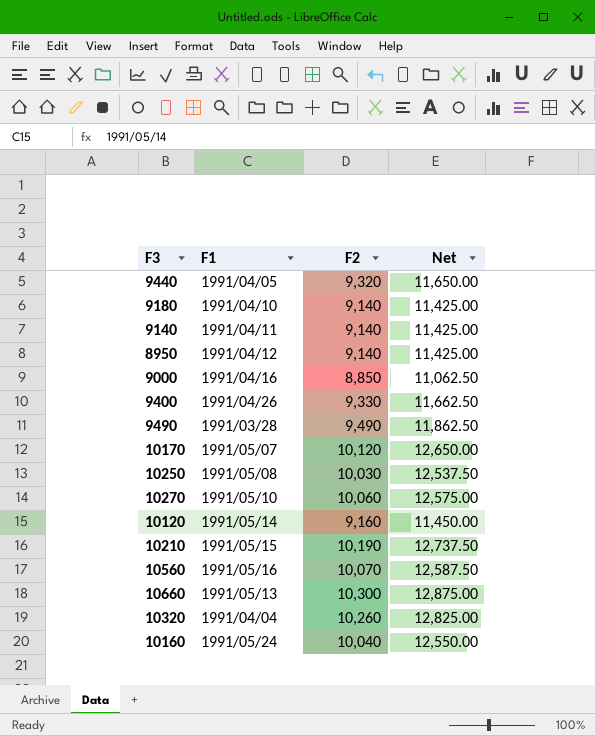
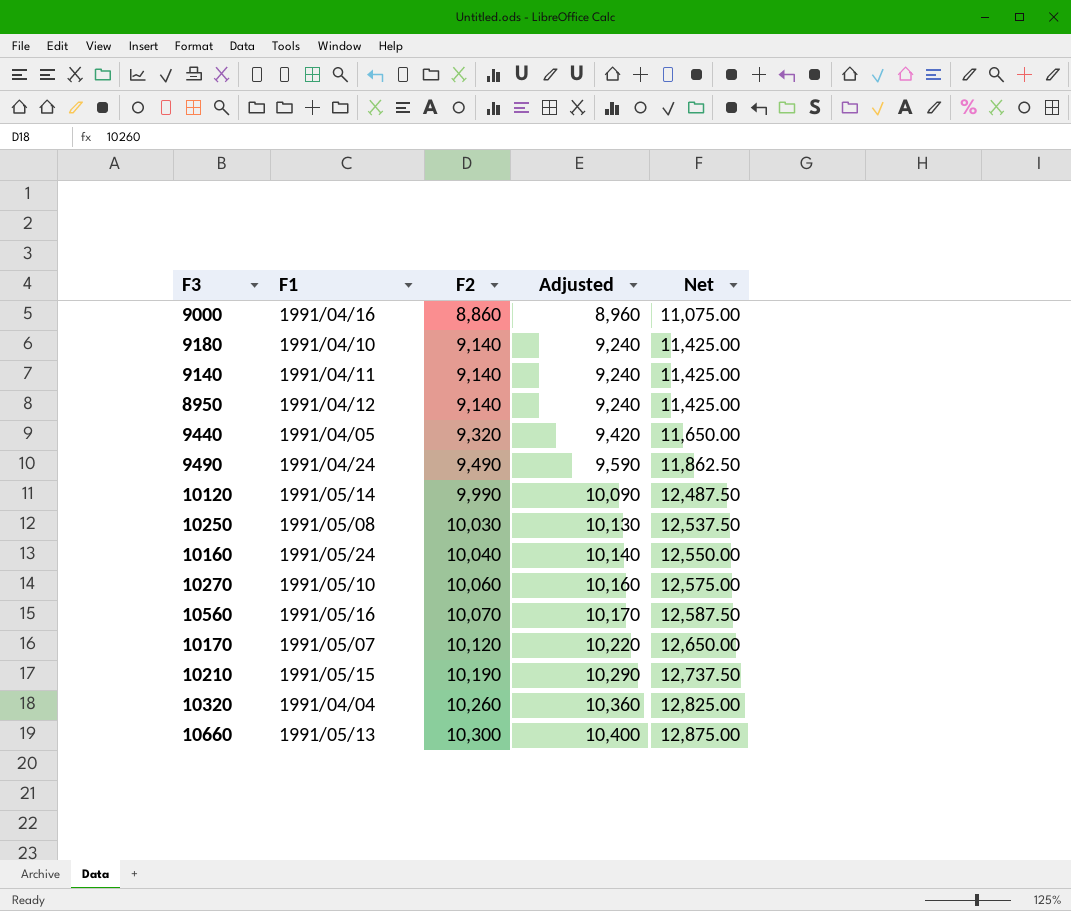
row order: none -> F2 ascending
column Adjusted | formula: none -> [F2] + 100
row 9400: 1991/04/26 | 9,330 | 11,662.50 -> none
9000 | F2: 8,850 -> 8,860
9000 | Net: 11,062.50 -> 11,075.00
9490 | F1: 1991/03/28 -> 1991/04/24
10120 | F2: 9,160 -> 9,990
10120 | Net: 11,450.00 -> 12,487.50

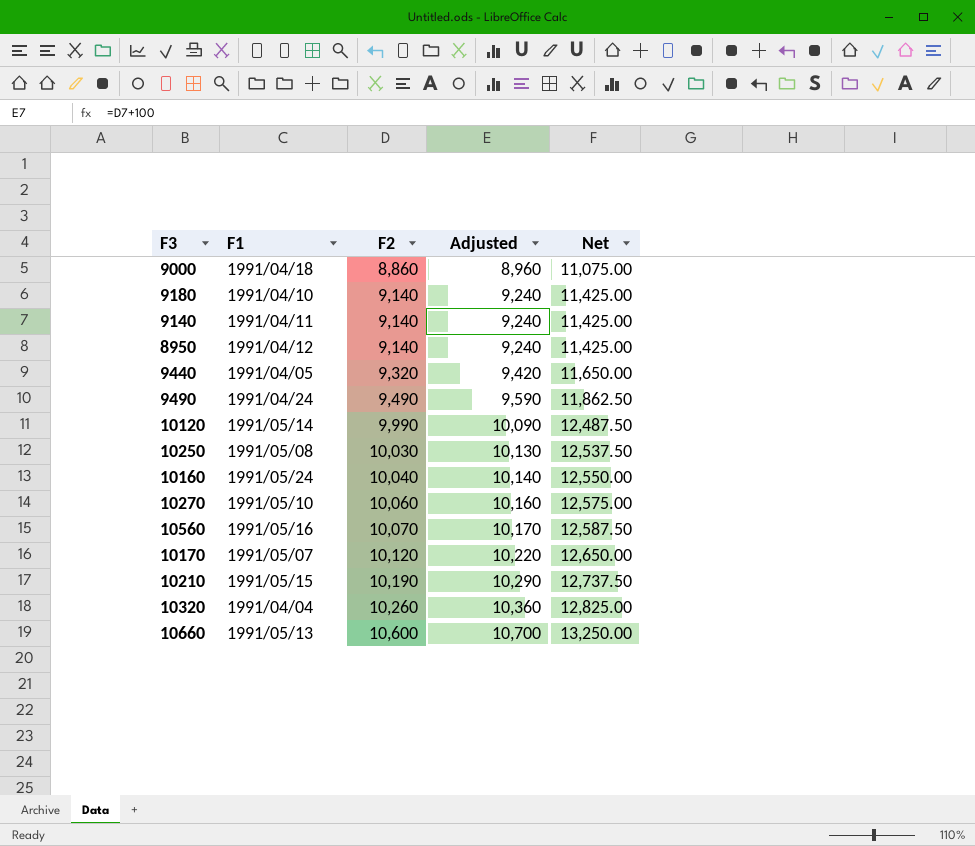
9000 | F1: 1991/04/16 -> 1991/04/18
10660 | F2: 10,300 -> 10,600
10660 | Adjusted: 10,400 -> 10,700
10660 | Net: 12,875.00 -> 13,250.00

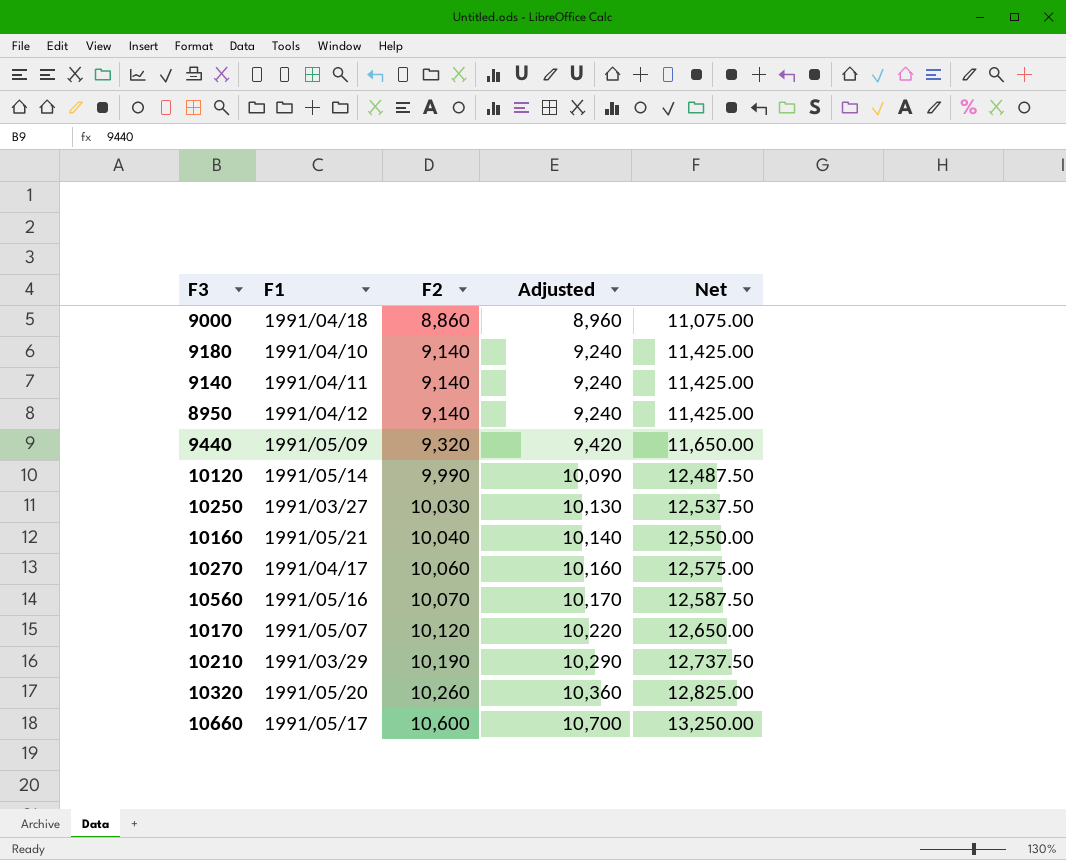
row 9490: 1991/04/24 | 9,490 | 9,590 | 11,862.50 -> none
9440 | F1: 1991/04/05 -> 1991/05/09
10250 | F1: 1991/05/08 -> 1991/03/27
10160 | F1: 1991/05/24 -> 1991/05/21
10270 | F1: 1991/05/10 -> 1991/04/17
10210 | F1: 1991/05/15 -> 1991/03/29
10320 | F1: 1991/04/04 -> 1991/05/20
10660 | F1: 1991/05/13 -> 1991/05/17

